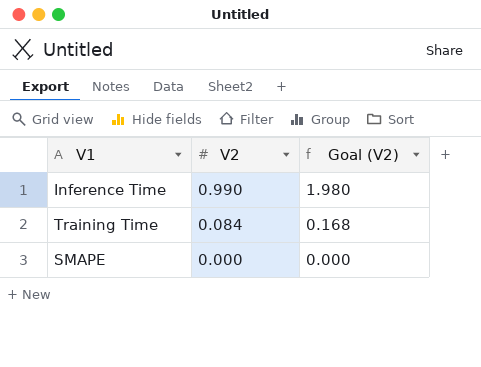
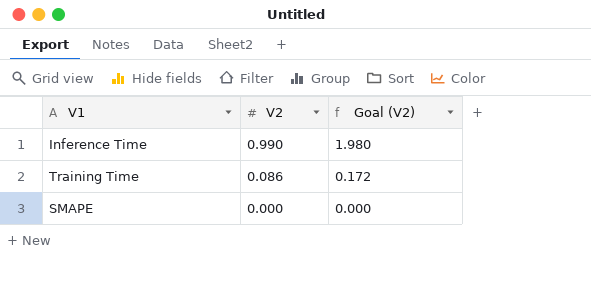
Training Time | V2: 0.084 -> 0.086
Training Time | Goal (V2): 0.168 -> 0.172

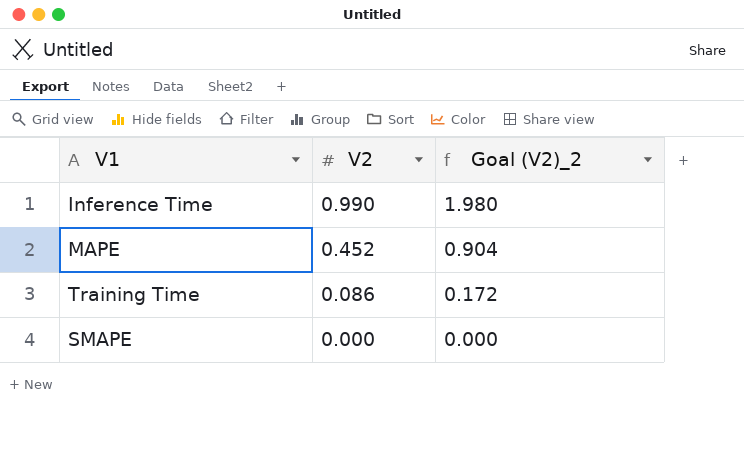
column name: Goal (V2) -> Goal (V2)_2
row MAPE: none -> 0.452 | 0.904

